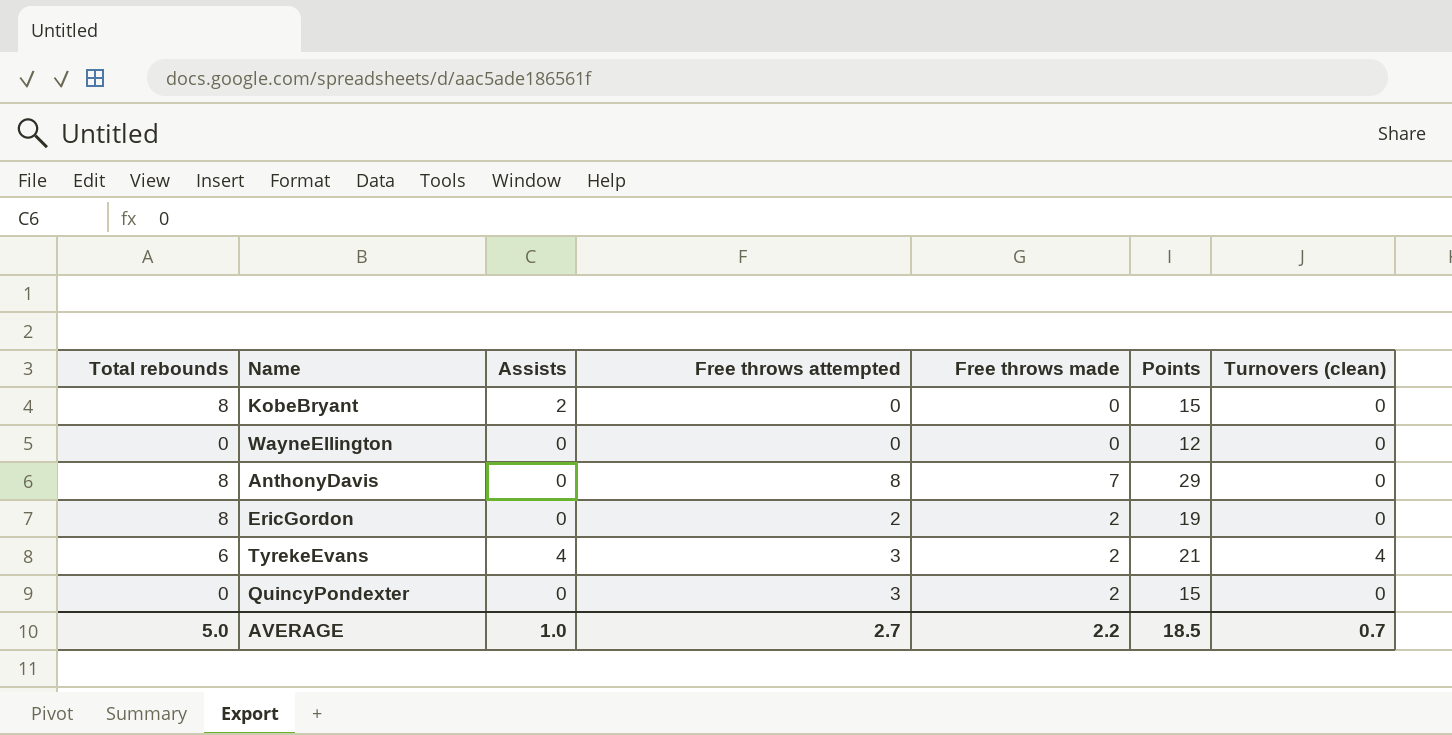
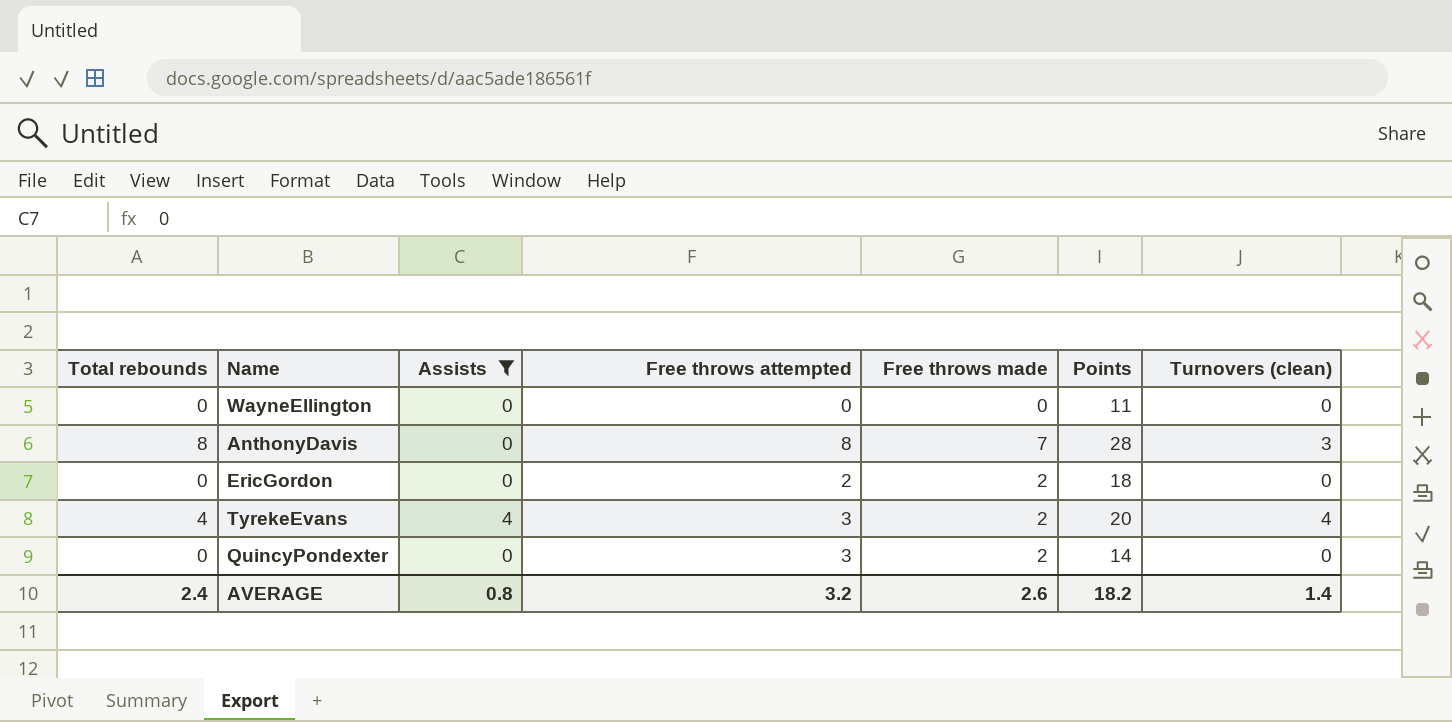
filter: none -> Assists != 2
WayneEllington | Points: 12 -> 11
AnthonyDavis | Points: 29 -> 28
AnthonyDavis | Turnovers (clean): 0 -> 3
EricGordon | Total rebounds: 8 -> 0
EricGordon | Points: 19 -> 18
TyrekeEvans | Total rebounds: 6 -> 4
TyrekeEvans | Points: 21 -> 20
QuincyPondexter | Points: 15 -> 14
AVERAGE | Total rebounds: 5.0 -> 2.4
AVERAGE | Assists: 1.0 -> 0.8
AVERAGE | Free throws attempted: 2.7 -> 3.2
AVERAGE | Free throws made: 2.2 -> 2.6
AVERAGE | Points: 18.5 -> 18.2
AVERAGE | Turnovers (clean): 0.7 -> 1.4

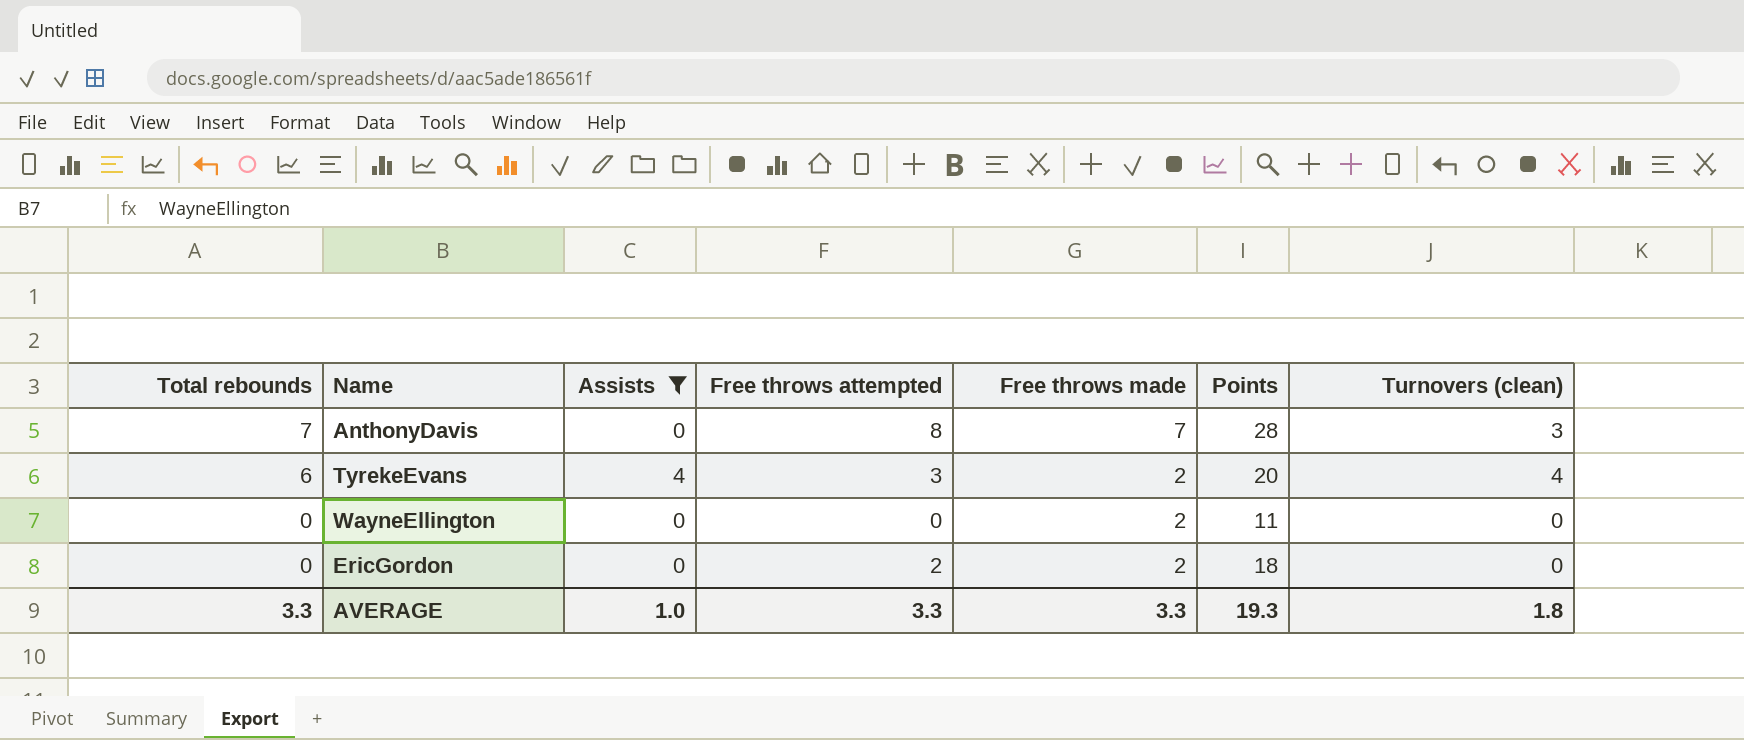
row order: none -> Total rebounds descending
row QuincyPondexter: 0 | 0 | 3 | 2 | 14 | 0 -> none
AnthonyDavis | Total rebounds: 8 -> 7
TyrekeEvans | Total rebounds: 4 -> 6
WayneEllington | Free throws made: 0 -> 2
AVERAGE | Total rebounds: 2.4 -> 3.3
AVERAGE | Assists: 0.8 -> 1.0
AVERAGE | Free throws attempted: 3.2 -> 3.3
AVERAGE | Free throws made: 2.6 -> 3.3
AVERAGE | Points: 18.2 -> 19.3
AVERAGE | Turnovers (clean): 1.4 -> 1.8

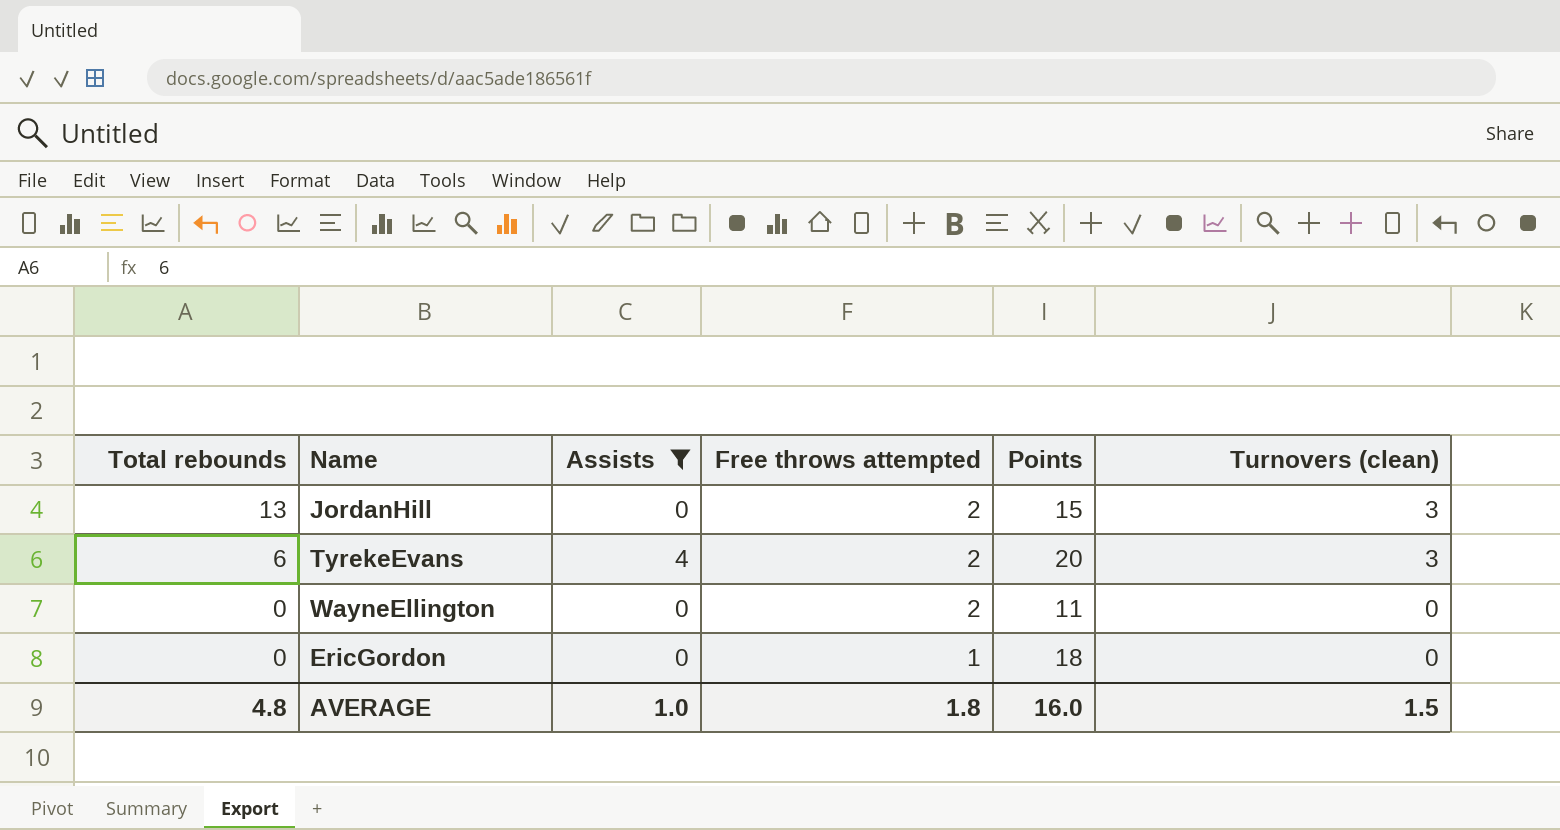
column Free throws made | position: 5 -> none
row AnthonyDavis: 7 | 0 | 8 | 7 | 28 | 3 -> none
row JordanHill: none -> 13 | 0 | 2 | 15 | 3
TyrekeEvans | Free throws attempted: 3 -> 2
TyrekeEvans | Turnovers (clean): 4 -> 3
WayneEllington | Free throws attempted: 0 -> 2
EricGordon | Free throws attempted: 2 -> 1
AVERAGE | Total rebounds: 3.3 -> 4.8
AVERAGE | Free throws attempted: 3.3 -> 1.8
AVERAGE | Points: 19.3 -> 16.0
AVERAGE | Turnovers (clean): 1.8 -> 1.5

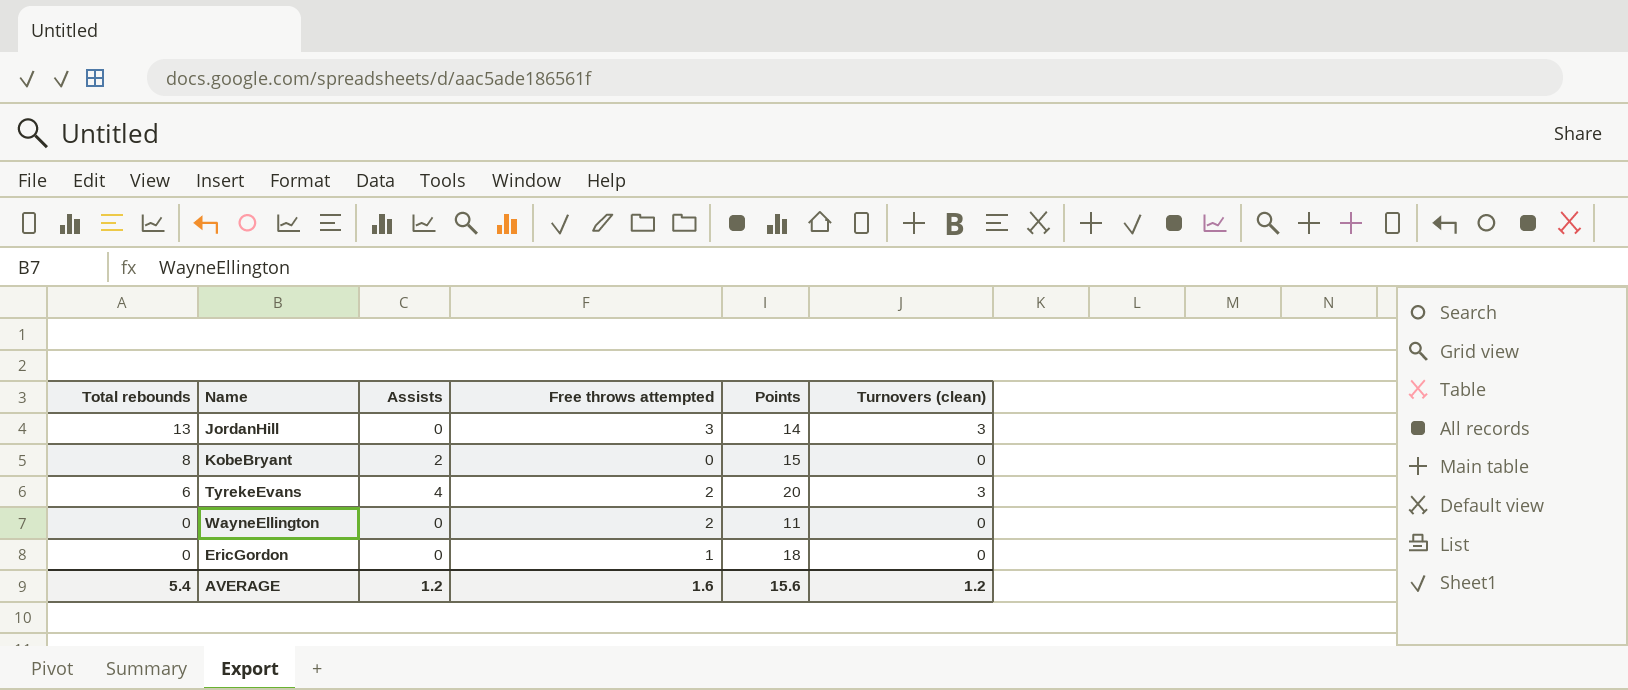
filter: Assists != 2 -> none
JordanHill | Free throws attempted: 2 -> 3
JordanHill | Points: 15 -> 14
AVERAGE | Total rebounds: 4.8 -> 5.4
AVERAGE | Assists: 1.0 -> 1.2
AVERAGE | Free throws attempted: 1.8 -> 1.6
AVERAGE | Points: 16.0 -> 15.6
AVERAGE | Turnovers (clean): 1.5 -> 1.2

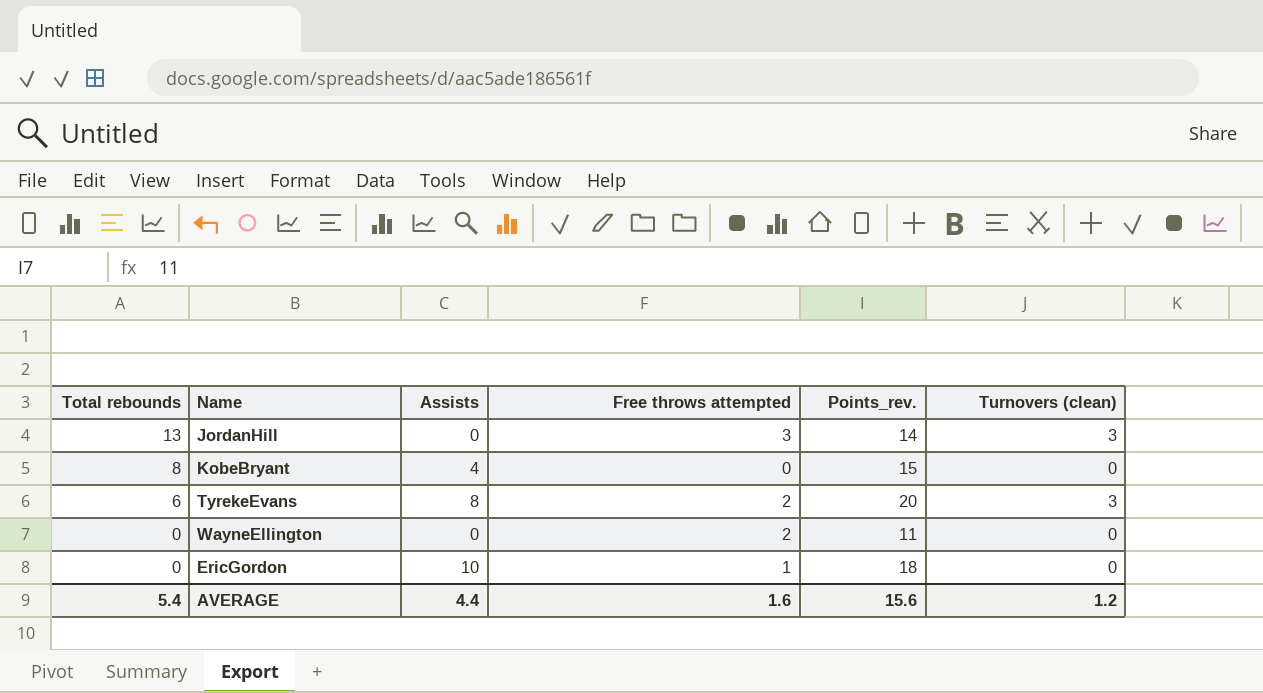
column name: Points -> Points_rev.
KobeBryant | Assists: 2 -> 4
TyrekeEvans | Assists: 4 -> 8
EricGordon | Assists: 0 -> 10
AVERAGE | Assists: 1.2 -> 4.4

